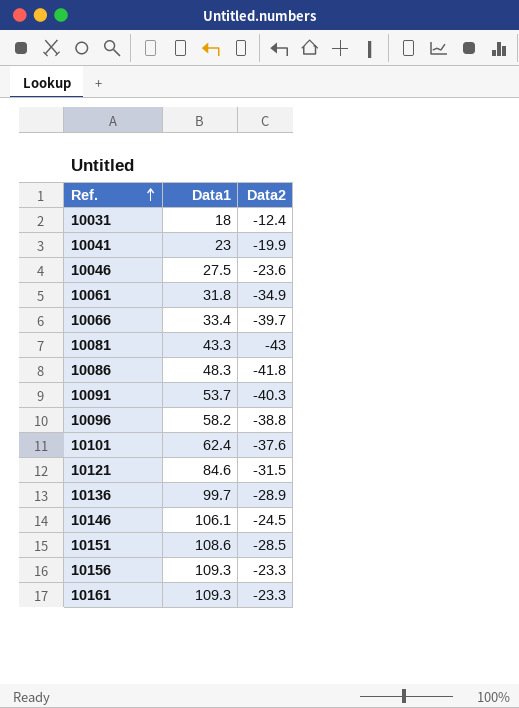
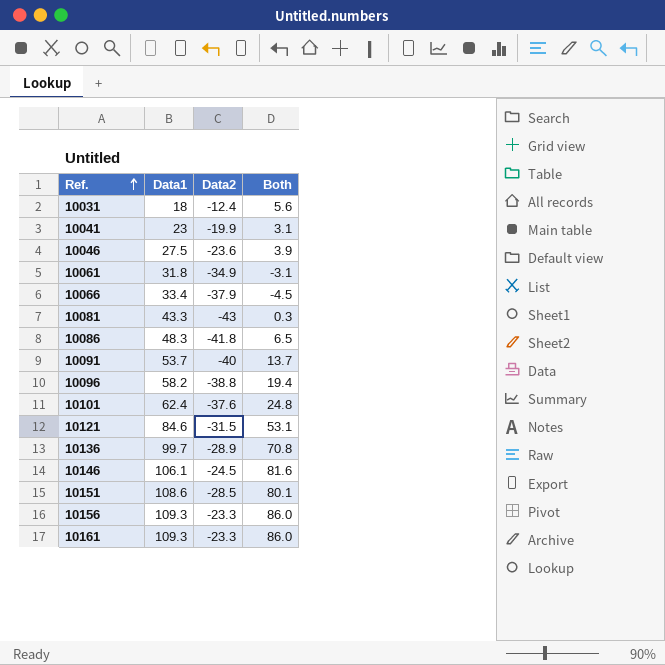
column Both | formula: none -> [Data1] + [Data2]
10066 | Data2: -39.7 -> -37.9
10091 | Data2: -40.3 -> -40

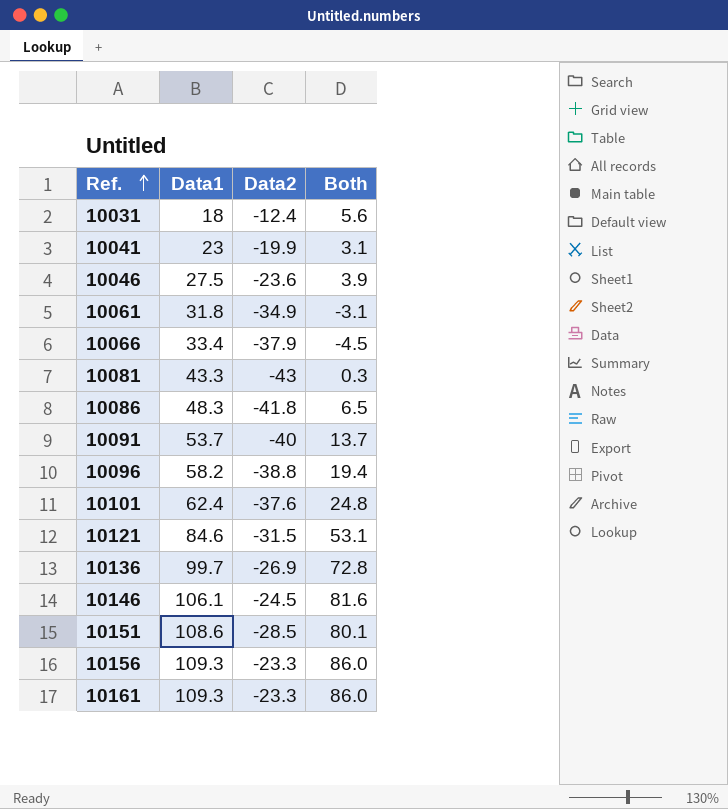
10136 | Data2: -28.9 -> -26.9
10136 | Both: 70.8 -> 72.8

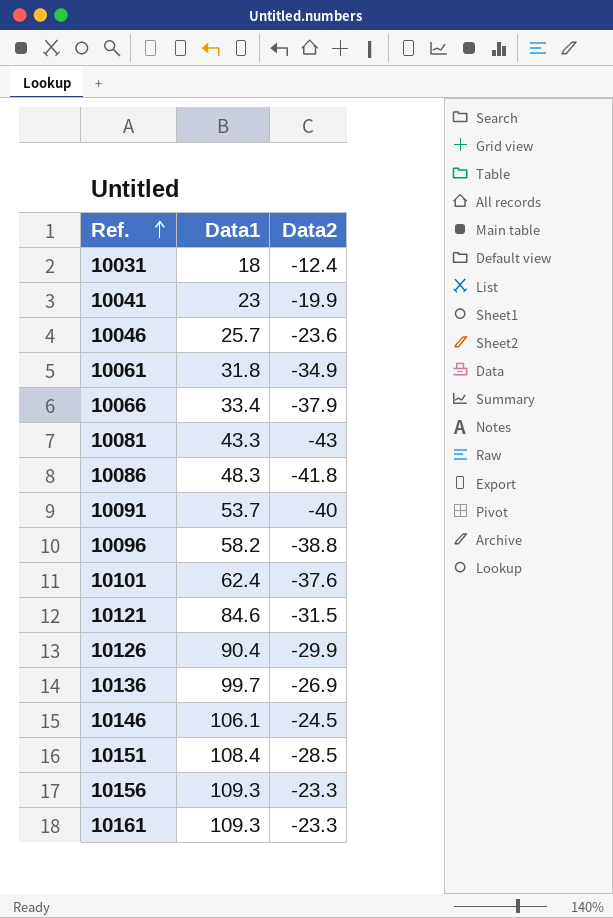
column Both | formula: [Data1] + [Data2] -> none
10046 | Data1: 27.5 -> 25.7
row 10126: none -> 90.4 | -29.9
10151 | Data1: 108.6 -> 108.4

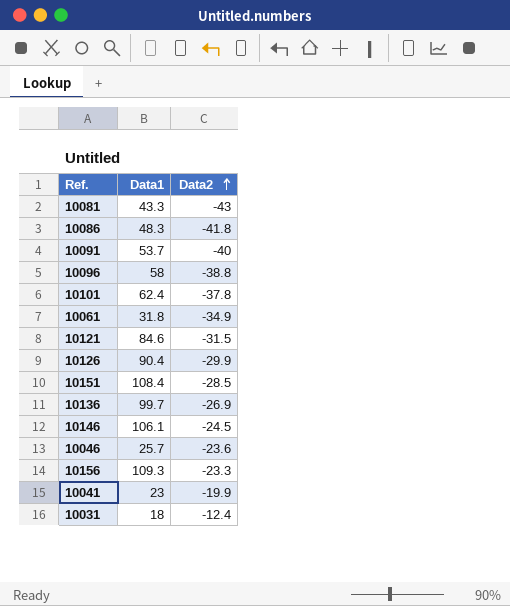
row order: Ref. ascending -> Data2 ascending
row 10066: 33.4 | -37.9 -> none
row 10161: 109.3 | -23.3 -> none
10096 | Data1: 58.2 -> 58
10101 | Data2: -37.6 -> -37.8

